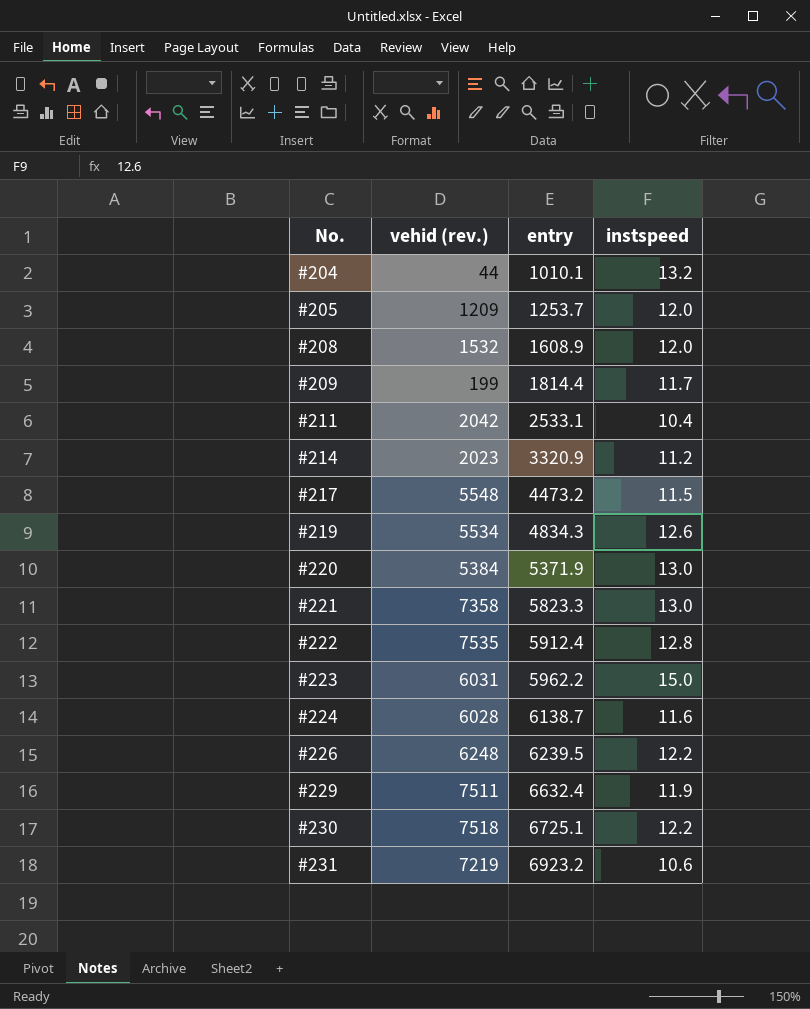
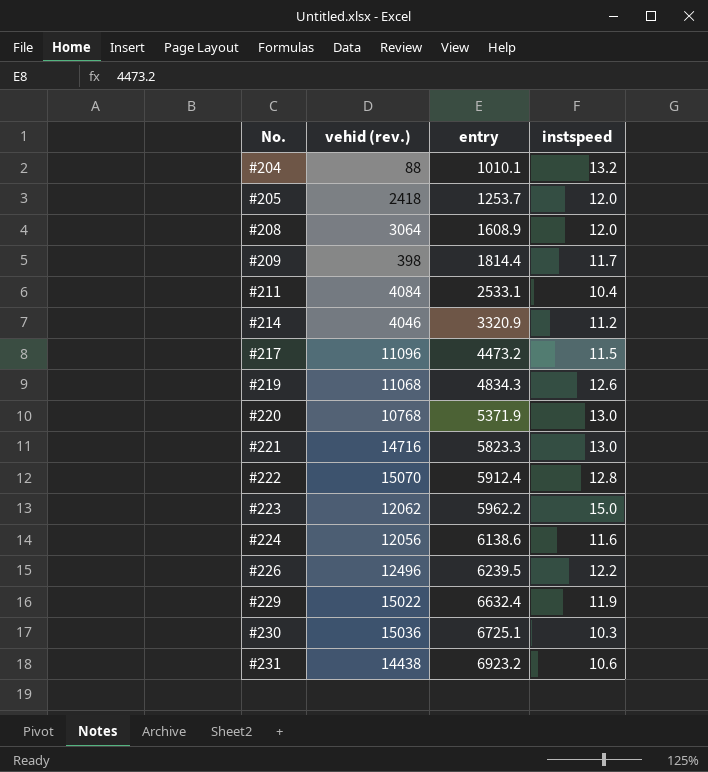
#204 | vehid (rev.): 44 -> 88
#205 | vehid (rev.): 1209 -> 2418
#208 | vehid (rev.): 1532 -> 3064
#209 | vehid (rev.): 199 -> 398
#211 | vehid (rev.): 2042 -> 4084
#214 | vehid (rev.): 2023 -> 4046
#217 | vehid (rev.): 5548 -> 11096
#219 | vehid (rev.): 5534 -> 11068
#220 | vehid (rev.): 5384 -> 10768
#221 | vehid (rev.): 7358 -> 14716
#222 | vehid (rev.): 7535 -> 15070
#223 | vehid (rev.): 6031 -> 12062
#224 | vehid (rev.): 6028 -> 12056
#224 | entry: 6138.7 -> 6138.6
#226 | vehid (rev.): 6248 -> 12496
#229 | vehid (rev.): 7511 -> 15022
#230 | vehid (rev.): 7518 -> 15036
#230 | instspeed: 12.2 -> 10.3
#231 | vehid (rev.): 7219 -> 14438

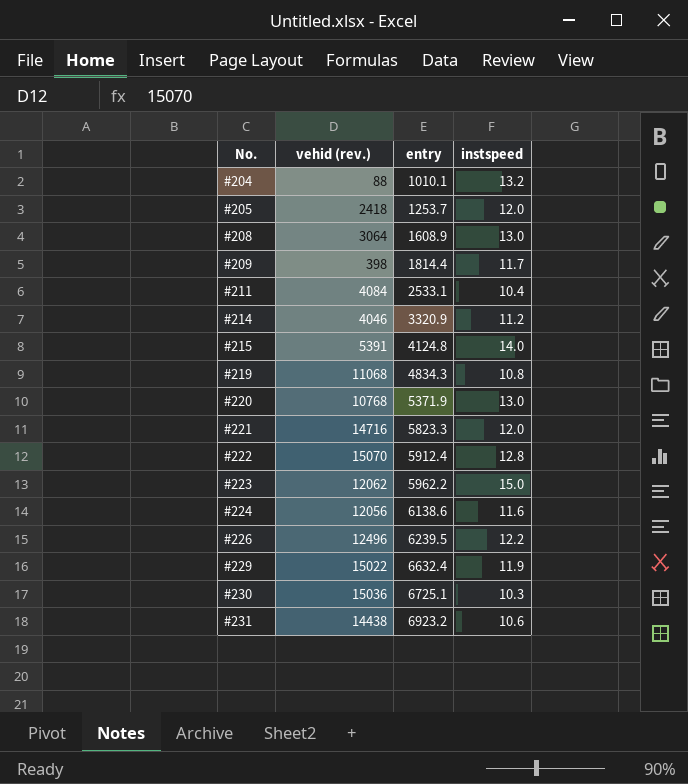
row #217: 11096 | 4473.2 | 11.5 -> none
#208 | instspeed: 12.0 -> 13.0
row #215: none -> 5391 | 4124.8 | 14.0
#219 | instspeed: 12.6 -> 10.8
#221 | instspeed: 13.0 -> 12.0

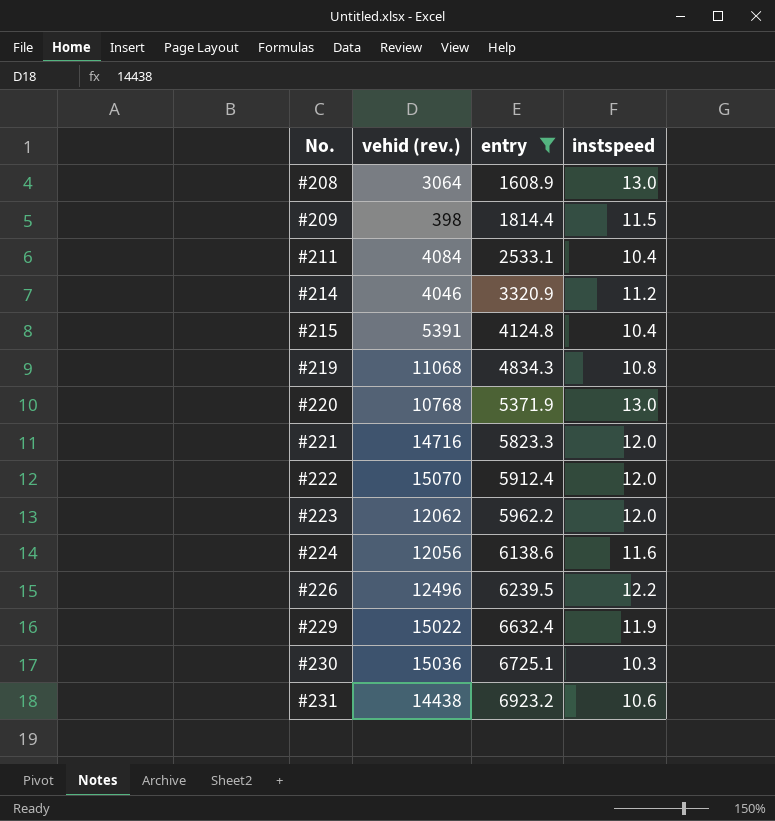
filter: none -> entry >= 1608.9
#209 | instspeed: 11.7 -> 11.5
#215 | instspeed: 14.0 -> 10.4
#222 | instspeed: 12.8 -> 12.0
#223 | instspeed: 15.0 -> 12.0

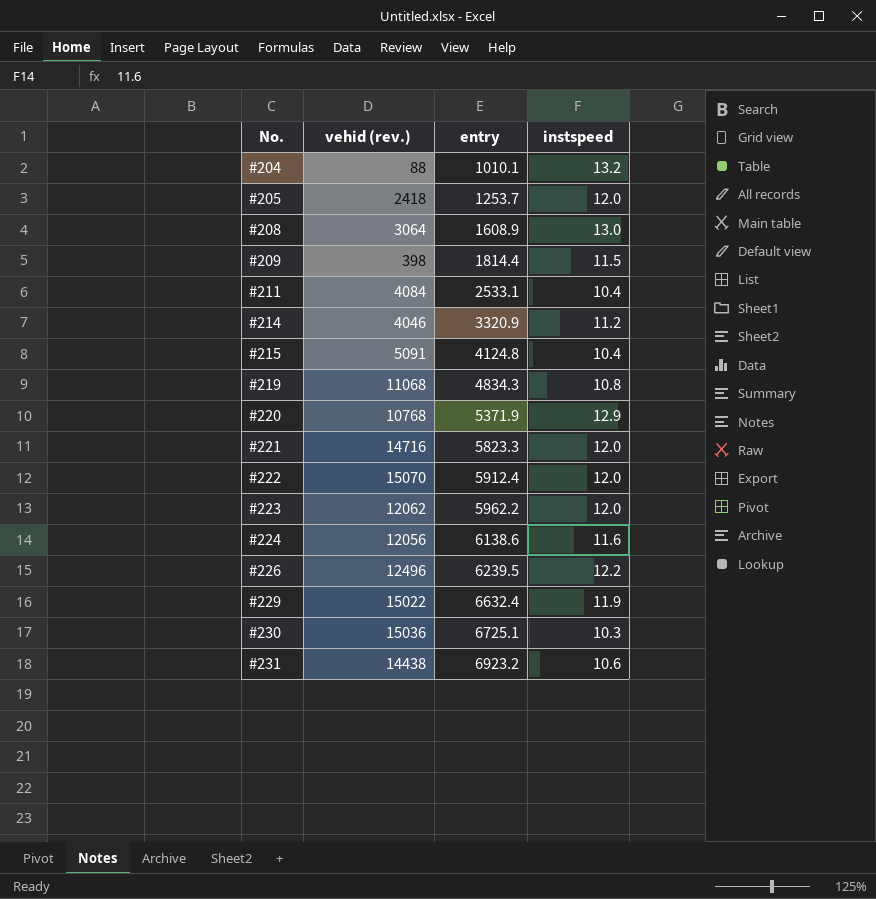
filter: entry >= 1608.9 -> none
#215 | vehid (rev.): 5391 -> 5091
#220 | instspeed: 13.0 -> 12.9

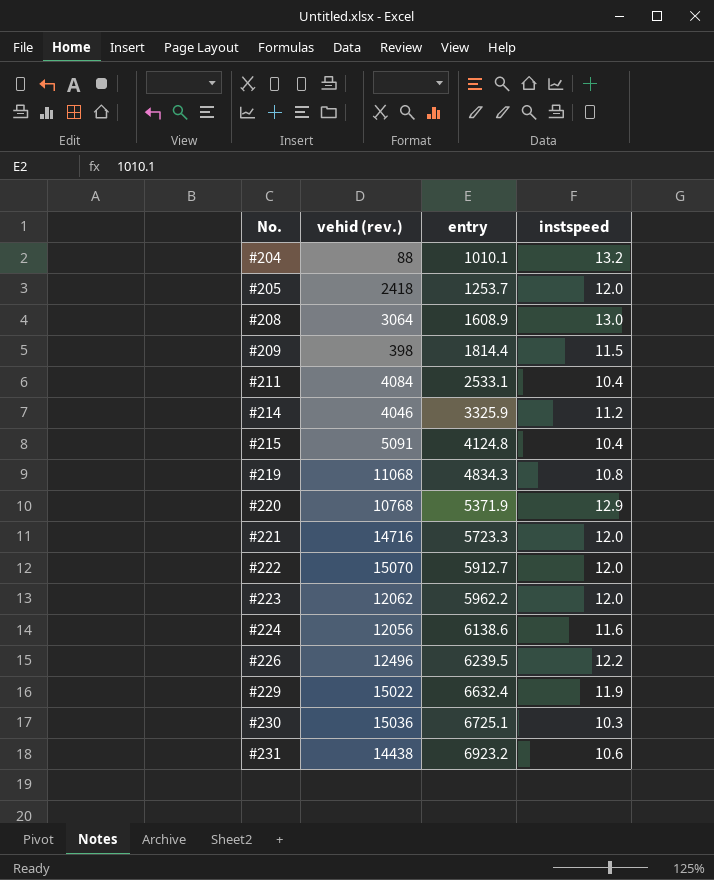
#214 | entry: 3320.9 -> 3325.9
#221 | entry: 5823.3 -> 5723.3
#222 | entry: 5912.4 -> 5912.7

